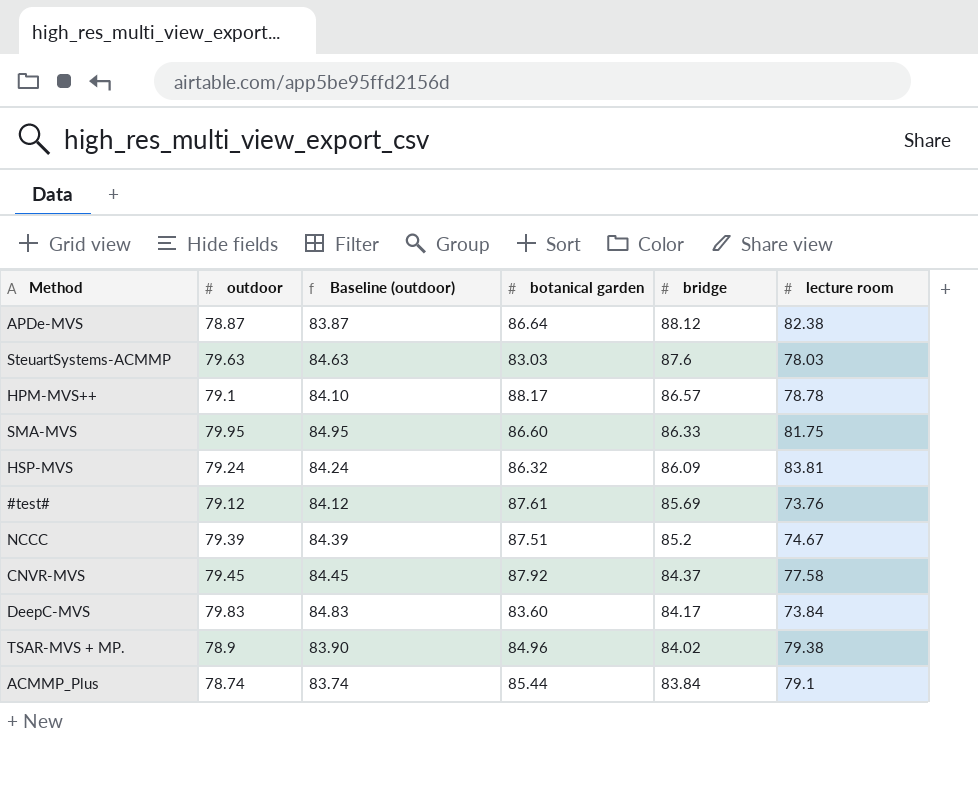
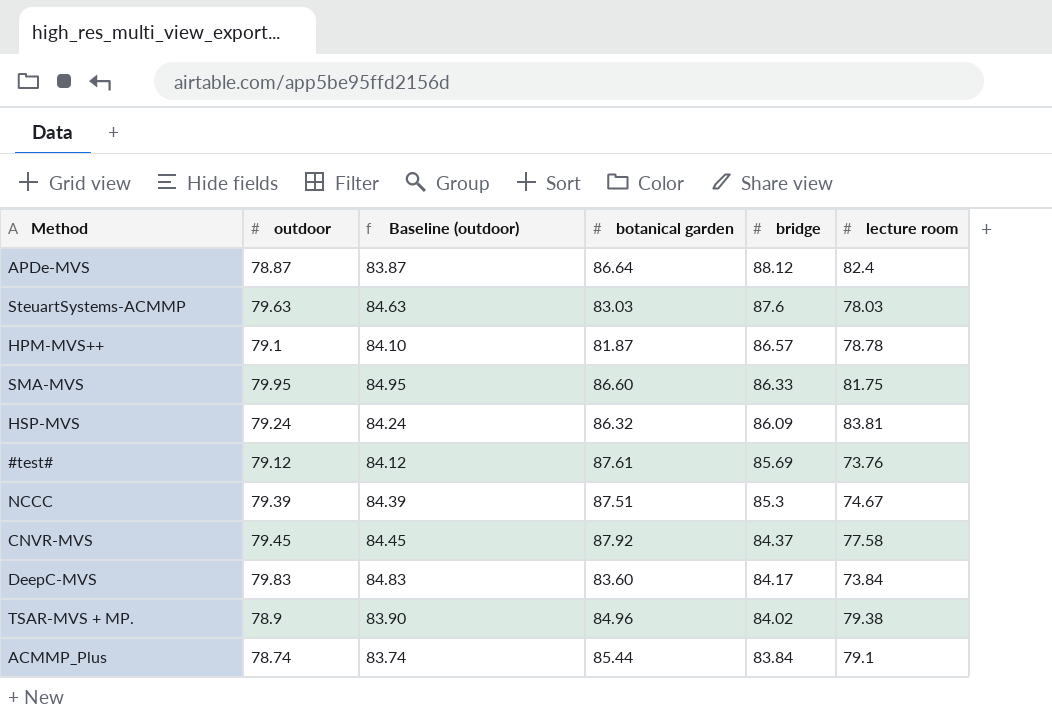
APDe-MVS | lecture room: 82.38 -> 82.4
HPM-MVS++ | botanical garden: 88.17 -> 81.87
NCCC | bridge: 85.2 -> 85.3

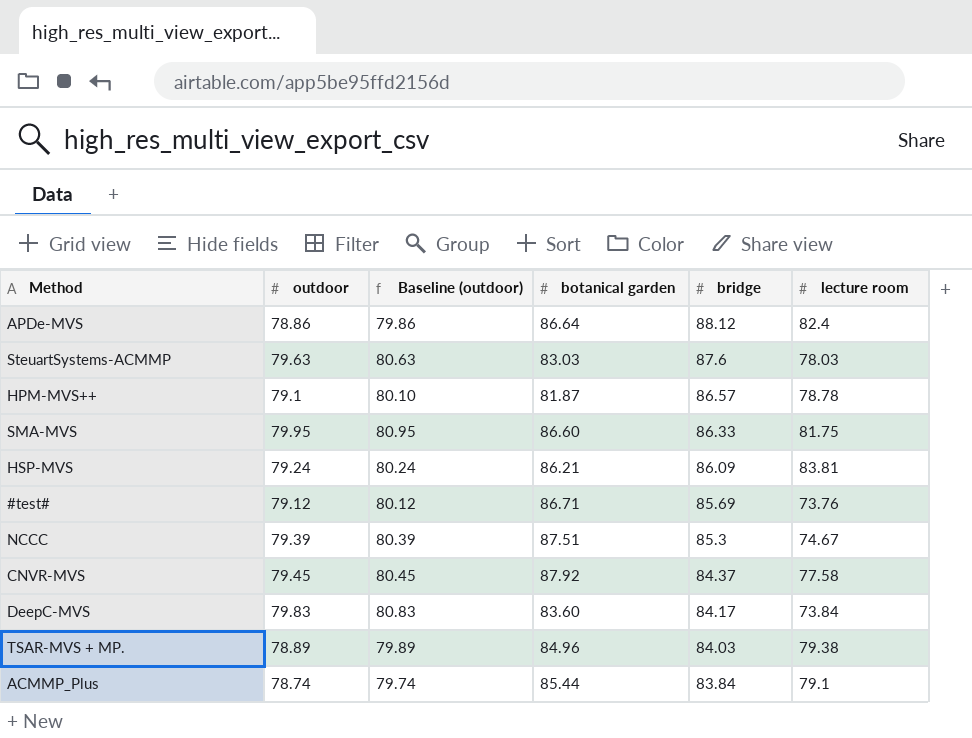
column Baseline (outdoor) | formula: [outdoor] + 5 -> [outdoor] + 1
APDe-MVS | outdoor: 78.87 -> 78.86
HSP-MVS | botanical garden: 86.32 -> 86.21
#test# | botanical garden: 87.61 -> 86.71
TSAR-MVS + MP. | outdoor: 78.9 -> 78.89
TSAR-MVS + MP. | bridge: 84.02 -> 84.03

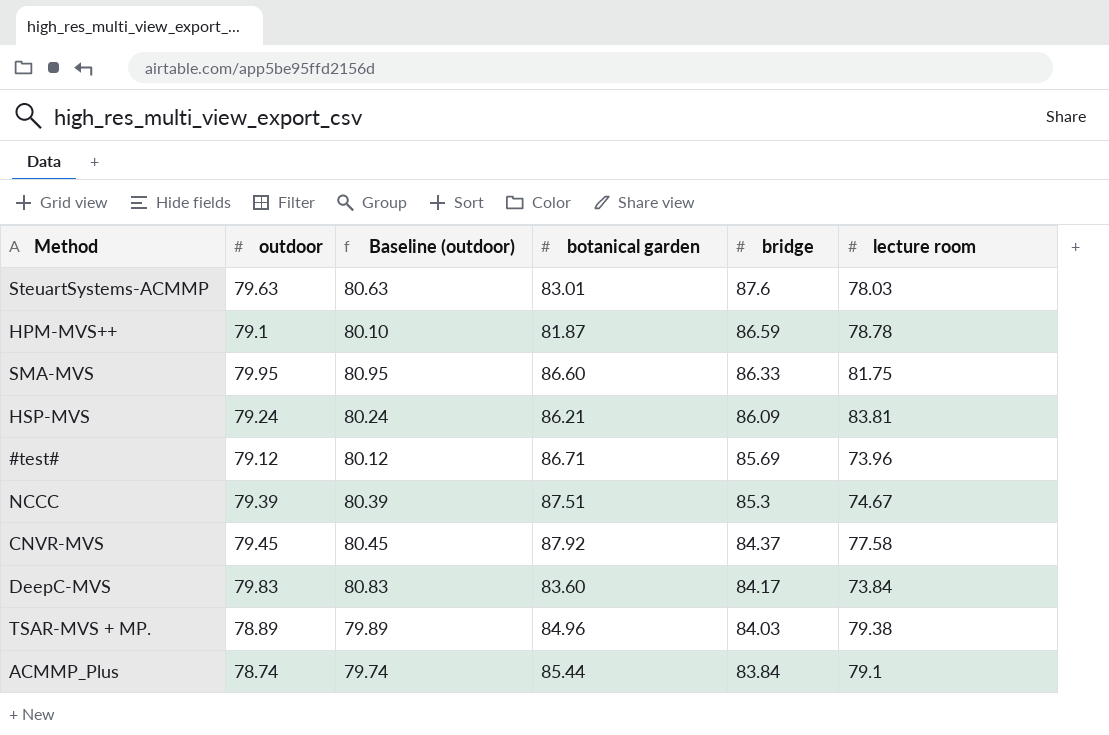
row APDe-MVS: 78.86 | 79.86 | 86.64 | 88.12 | 82.4 -> none
SteuartSystems-ACMMP | botanical garden: 83.03 -> 83.01
HPM-MVS++ | bridge: 86.57 -> 86.59
#test# | lecture room: 73.76 -> 73.96

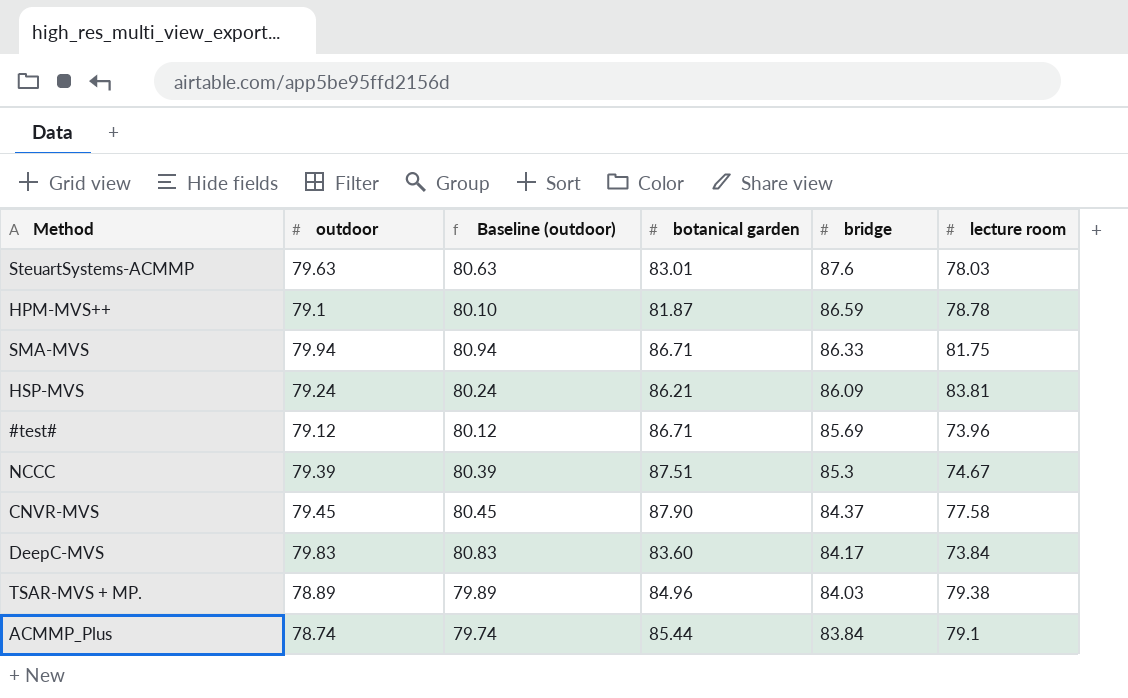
SMA-MVS | outdoor: 79.95 -> 79.94
SMA-MVS | Baseline (outdoor): 80.95 -> 80.94
SMA-MVS | botanical garden: 86.60 -> 86.71
CNVR-MVS | botanical garden: 87.92 -> 87.90

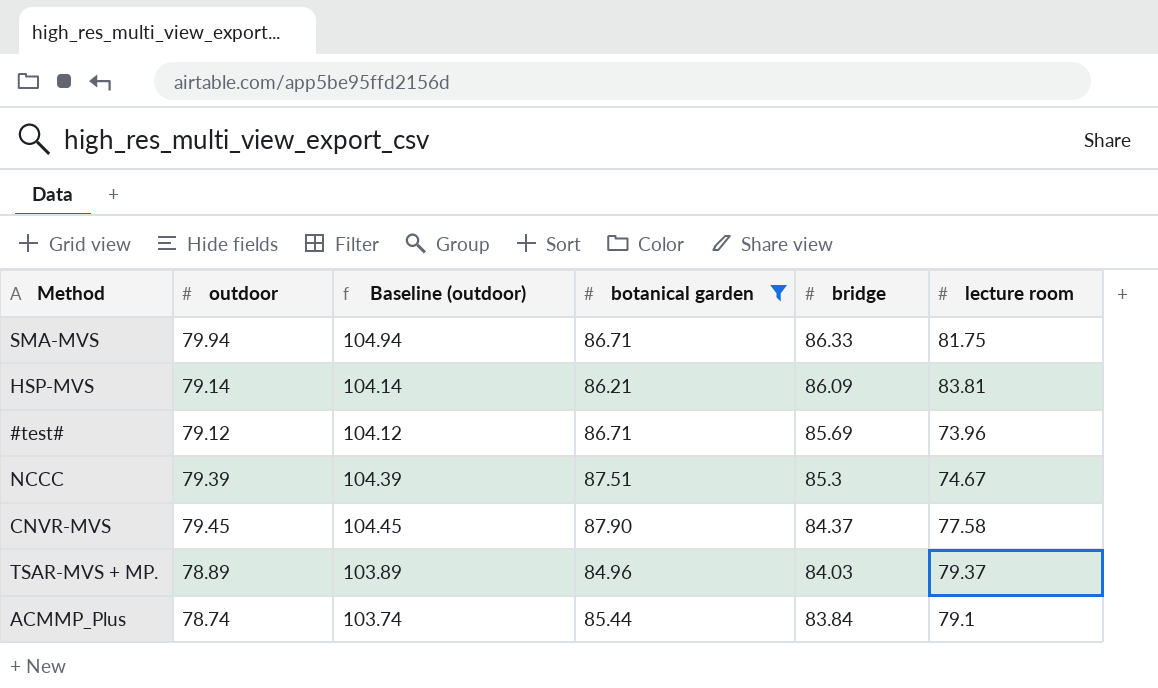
filter: none -> botanical garden >= 84.96
column Baseline (outdoor) | formula: [outdoor] + 1 -> [outdoor] + 25
HSP-MVS | outdoor: 79.24 -> 79.14
TSAR-MVS + MP. | lecture room: 79.38 -> 79.37

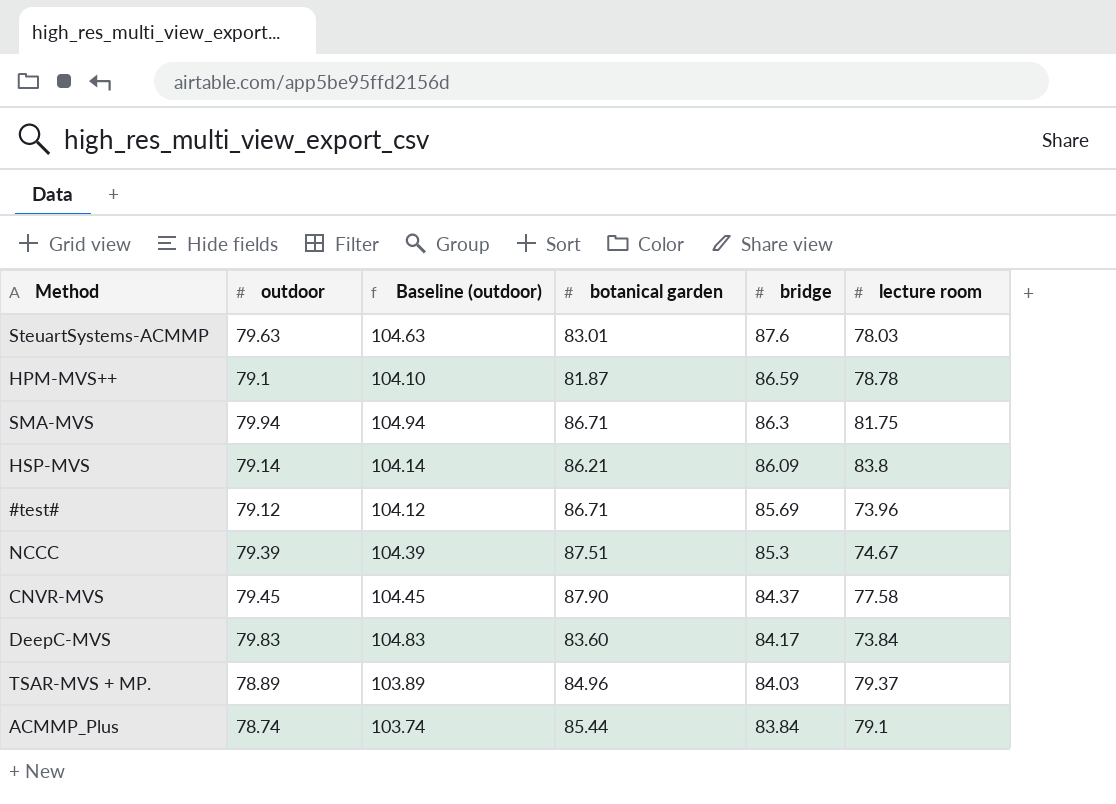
filter: botanical garden >= 84.96 -> none
SMA-MVS | bridge: 86.33 -> 86.3
HSP-MVS | lecture room: 83.81 -> 83.8

